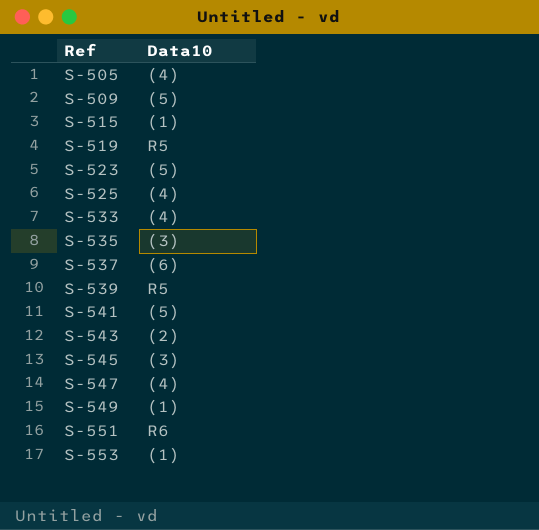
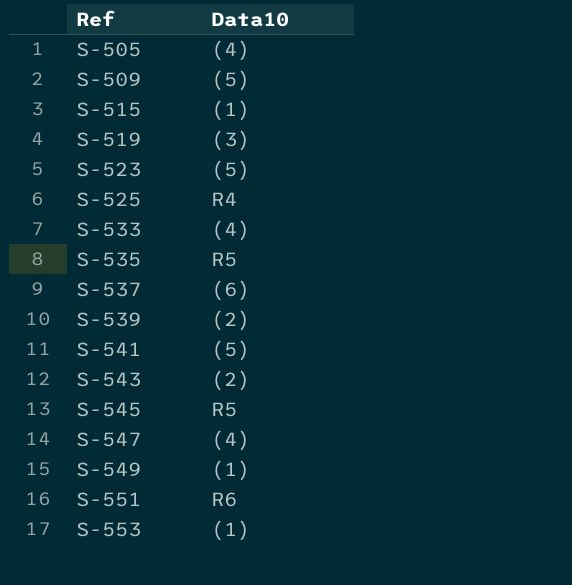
S-519 | Data10: R5 -> (3)
S-525 | Data10: (4) -> R4
S-535 | Data10: (3) -> R5
S-539 | Data10: R5 -> (2)
S-545 | Data10: (3) -> R5

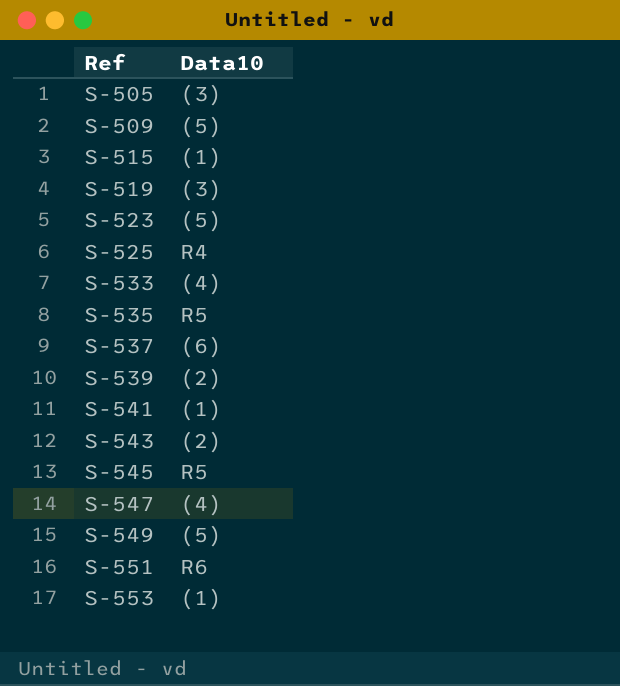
S-505 | Data10: (4) -> (3)
S-541 | Data10: (5) -> (1)
S-549 | Data10: (1) -> (5)

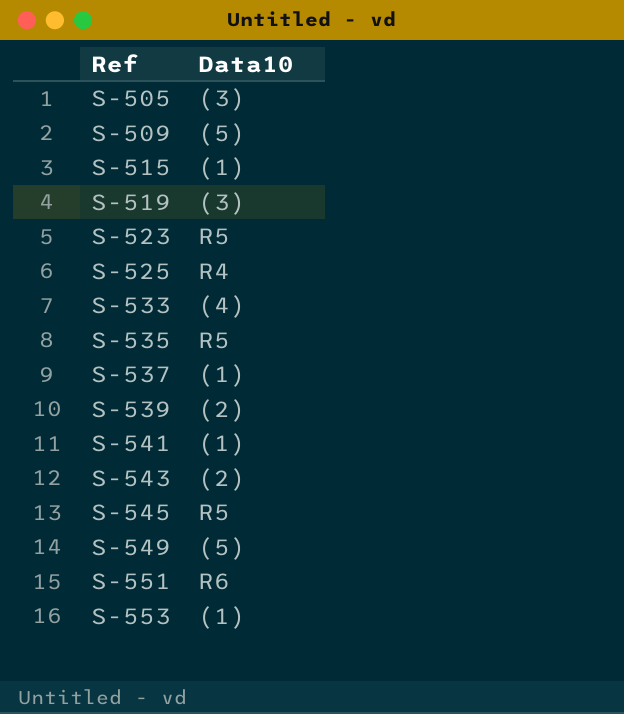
row S-547: (4) -> none
S-523 | Data10: (5) -> R5
S-537 | Data10: (6) -> (1)

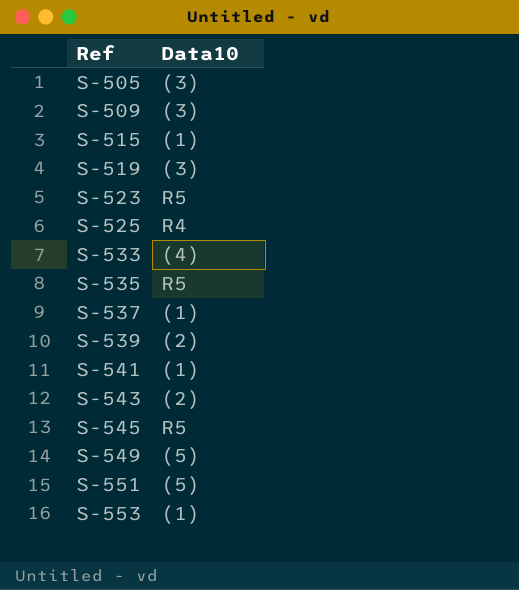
S-509 | Data10: (5) -> (3)
S-551 | Data10: R6 -> (5)

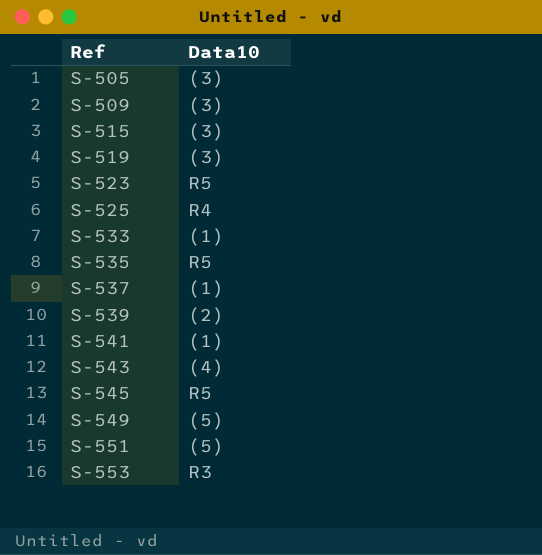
S-515 | Data10: (1) -> (3)
S-533 | Data10: (4) -> (1)
S-543 | Data10: (2) -> (4)
S-553 | Data10: (1) -> R3

